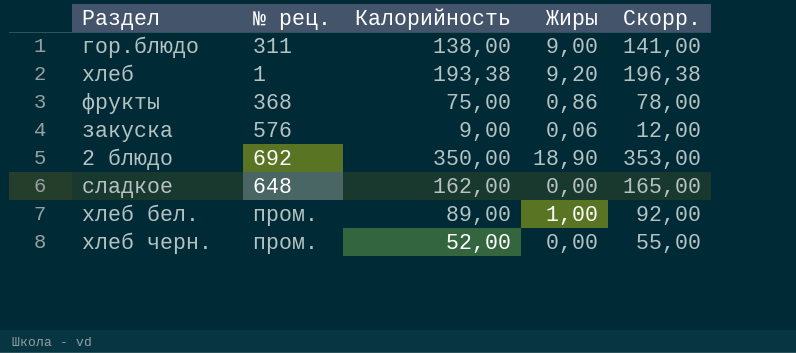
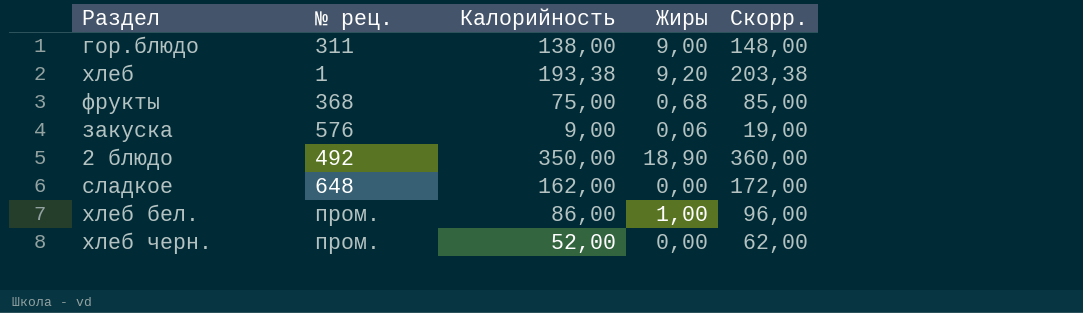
column Скорр. | formula: [Калорийность] + 3 -> [Калорийность] + 10
фрукты | Жиры: 0,86 -> 0,68
2 блюдо | № рец.: 692 -> 492
хлеб бел. | Калорийность: 89,00 -> 86,00

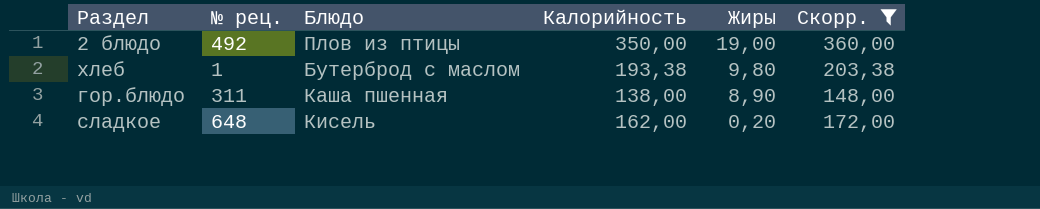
filter: none -> Скорр. >= 148,00
row order: none -> Жиры descending
column Блюдо | position: none -> 3
2 блюдо | Жиры: 18,90 -> 19,00
хлеб | Жиры: 9,20 -> 9,80
гор.блюдо | Жиры: 9,00 -> 8,90
сладкое | Жиры: 0,00 -> 0,20

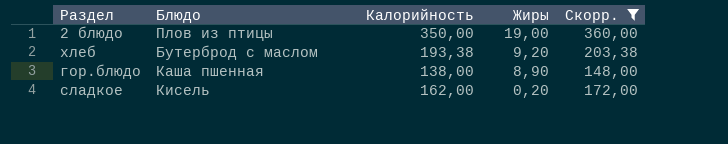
column № рец. | position: 2 -> none
хлеб | Жиры: 9,80 -> 9,20

